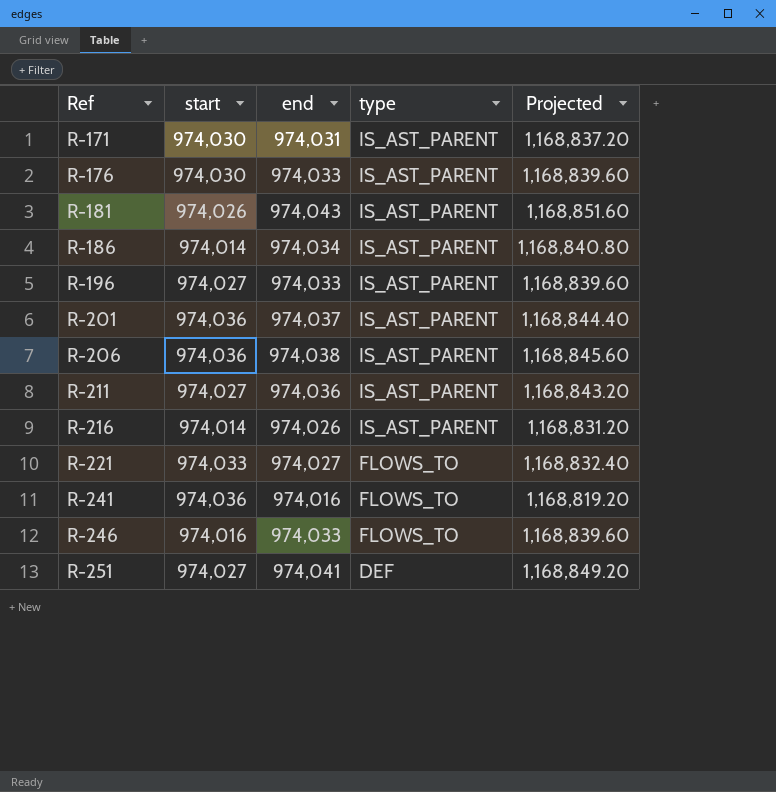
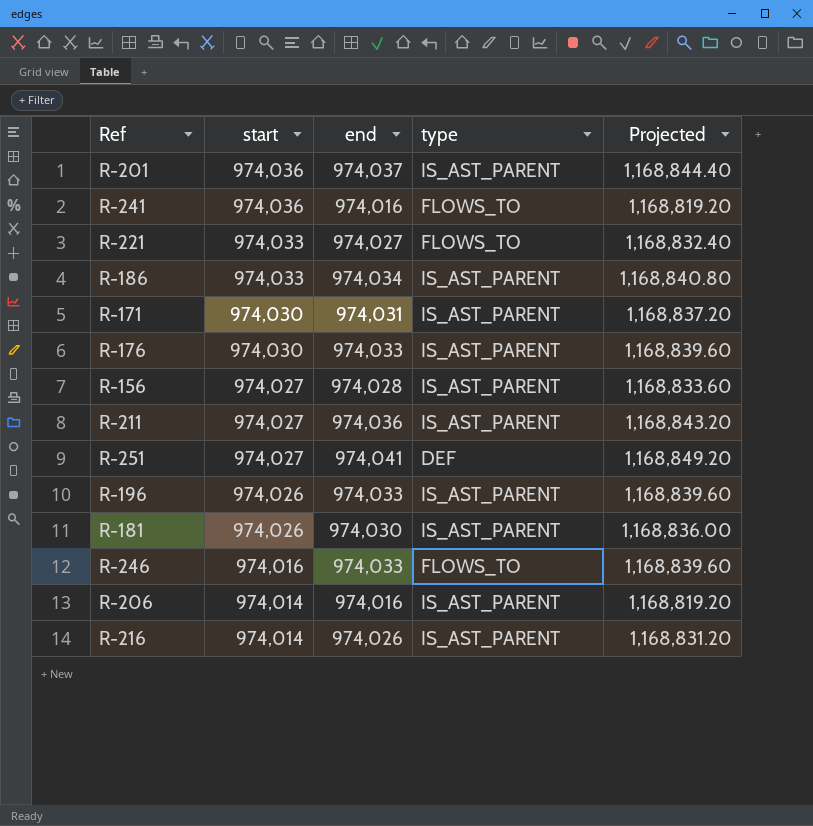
row order: Ref ascending -> start descending
R-186 | start: 974,014 -> 974,033
row R-156: none -> 974,027 | 974,028 | IS_AST_PARENT | 1,168,833.60
R-196 | start: 974,027 -> 974,026
R-181 | end: 974,043 -> 974,030
R-181 | Projected: 1,168,851.60 -> 1,168,836.00
R-206 | start: 974,036 -> 974,014
R-206 | end: 974,038 -> 974,016
R-206 | Projected: 1,168,845.60 -> 1,168,819.20

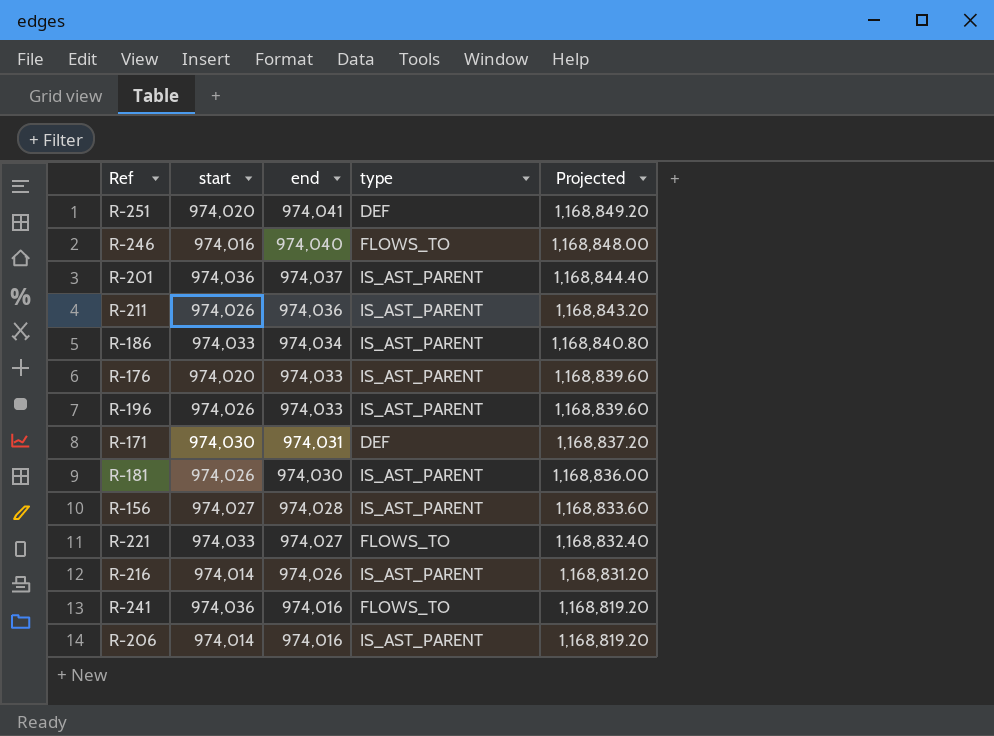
row order: start descending -> end descending
R-251 | start: 974,027 -> 974,020
R-246 | end: 974,033 -> 974,040
R-246 | Projected: 1,168,839.60 -> 1,168,848.00
R-211 | start: 974,027 -> 974,026
R-176 | start: 974,030 -> 974,020
R-171 | type: IS_AST_PARENT -> DEF

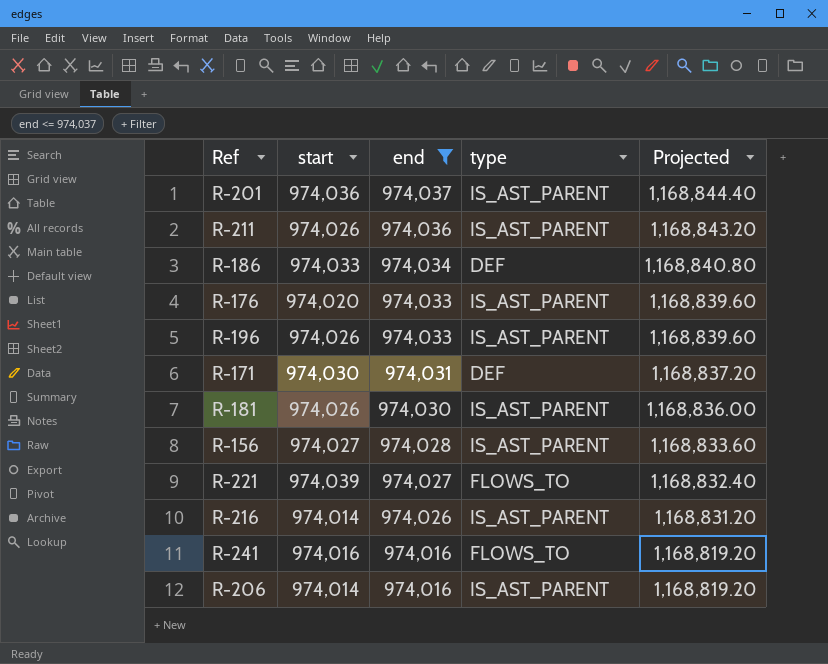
filter: none -> end <= 974,037
R-186 | type: IS_AST_PARENT -> DEF
R-221 | start: 974,033 -> 974,039
R-241 | start: 974,036 -> 974,016

